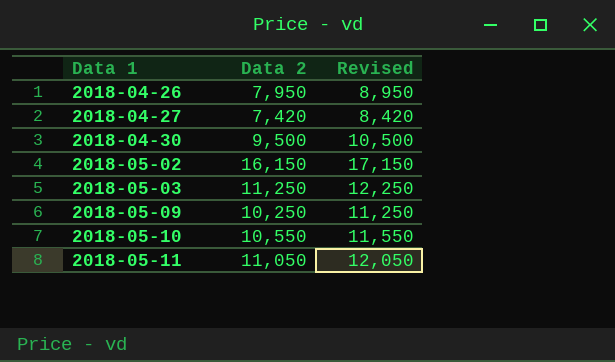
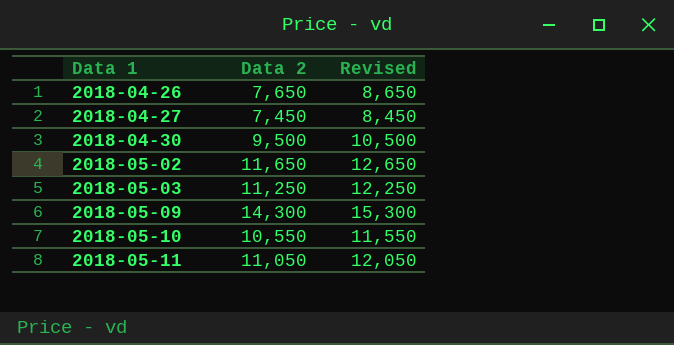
2018-04-26 | Data 2: 7,950 -> 7,650
2018-04-26 | Revised: 8,950 -> 8,650
2018-04-27 | Data 2: 7,420 -> 7,450
2018-04-27 | Revised: 8,420 -> 8,450
2018-05-02 | Data 2: 16,150 -> 11,650
2018-05-02 | Revised: 17,150 -> 12,650
2018-05-09 | Data 2: 10,250 -> 14,300
2018-05-09 | Revised: 11,250 -> 15,300

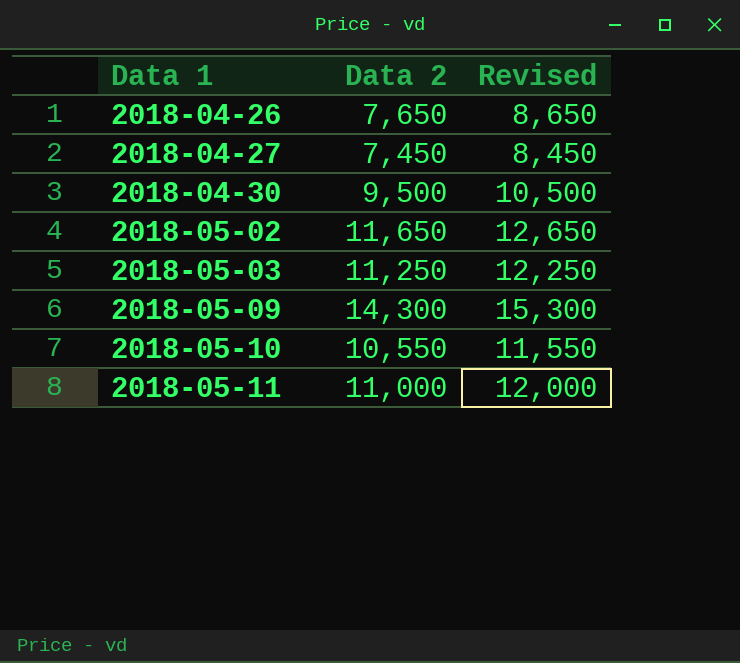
2018-05-11 | Data 2: 11,050 -> 11,000
2018-05-11 | Revised: 12,050 -> 12,000

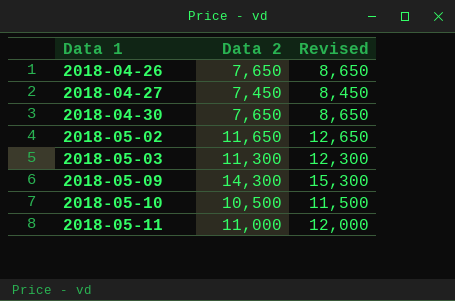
2018-04-30 | Data 2: 9,500 -> 7,650
2018-04-30 | Revised: 10,500 -> 8,650
2018-05-03 | Data 2: 11,250 -> 11,300
2018-05-03 | Revised: 12,250 -> 12,300
2018-05-10 | Data 2: 10,550 -> 10,500
2018-05-10 | Revised: 11,550 -> 11,500

